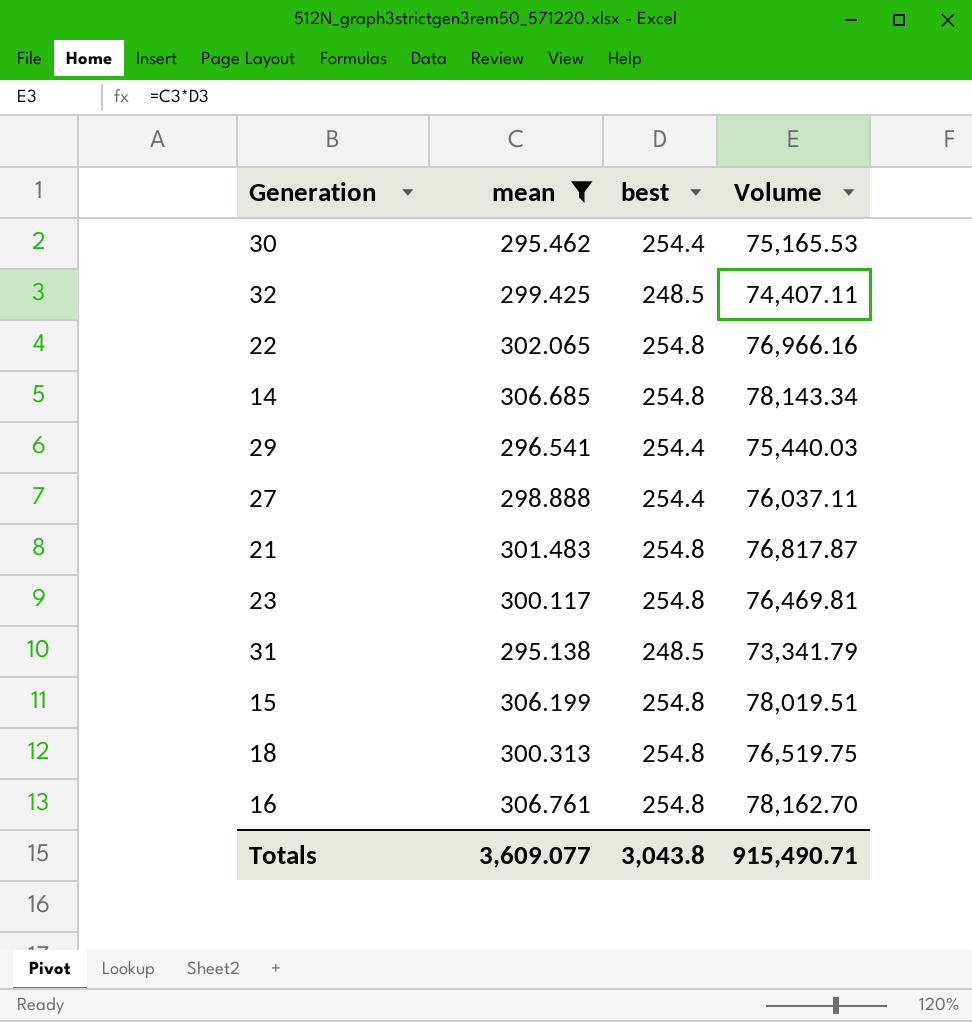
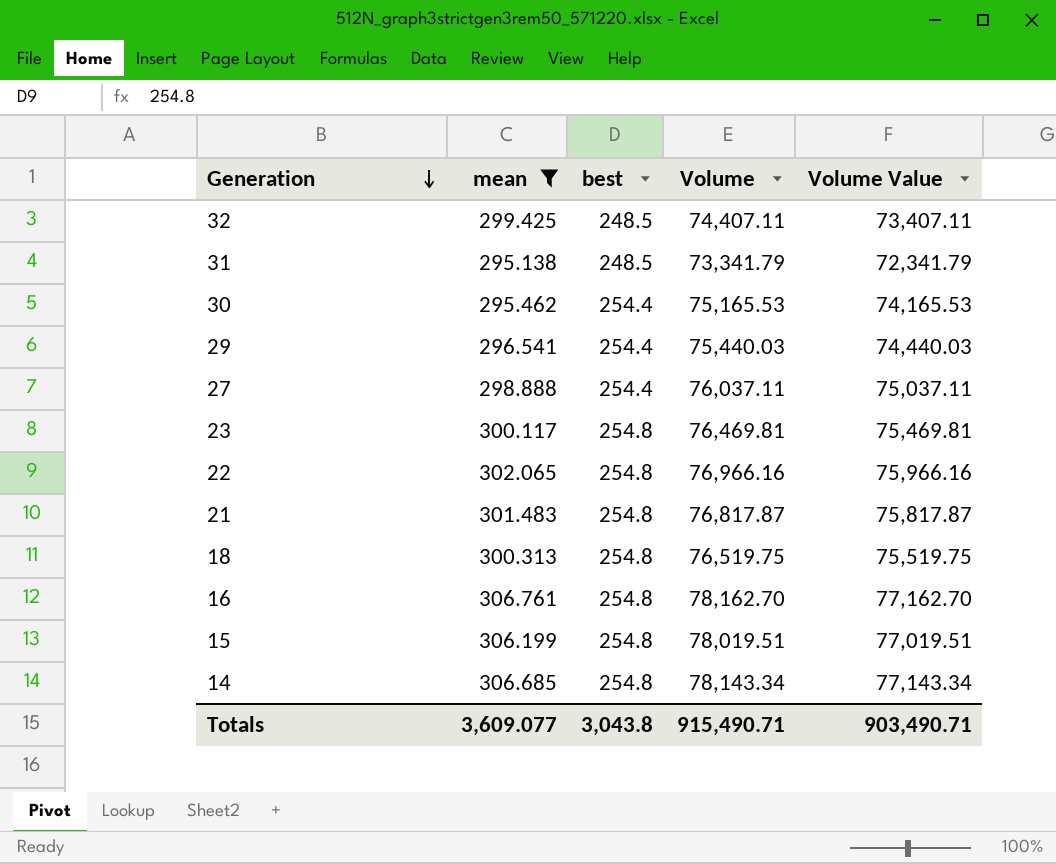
row order: none -> Generation descending
column Volume Value | formula: none -> [Volume] - 1000

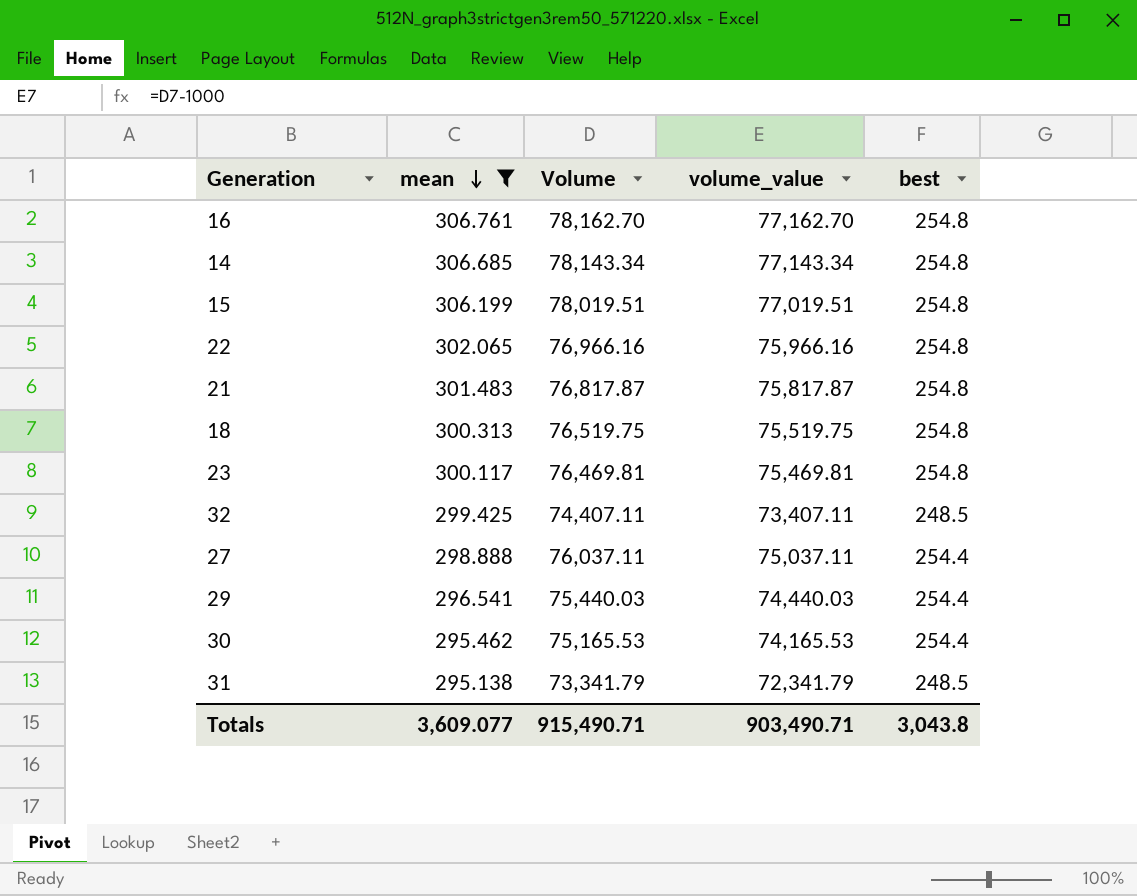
row order: Generation descending -> mean descending
column name: Volume Value -> volume_value
column best | position: 3 -> 5

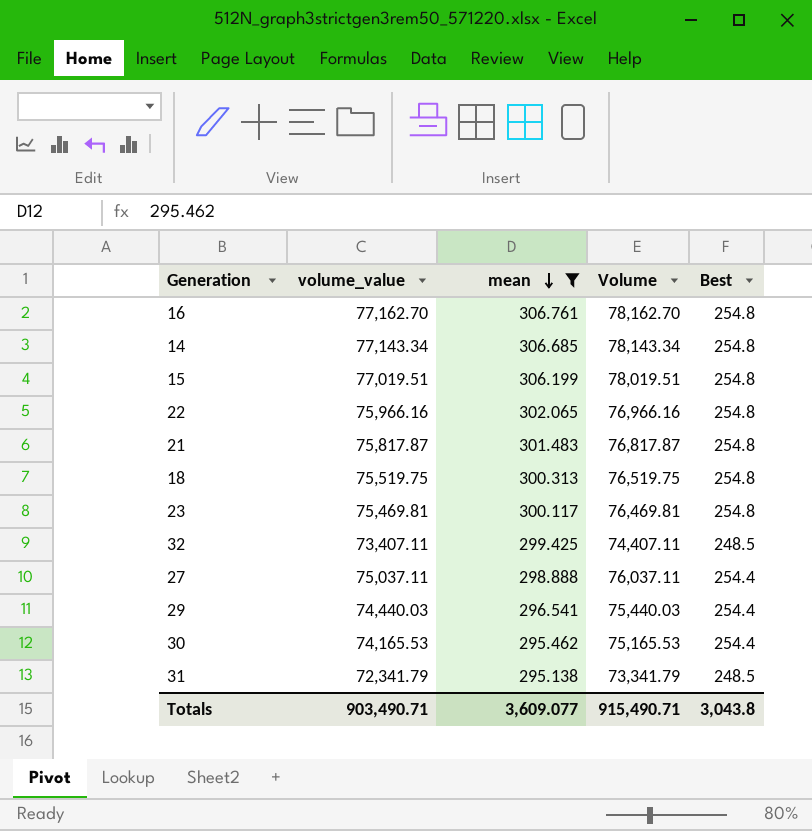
column volume_value | position: 4 -> 2
column name: best -> Best

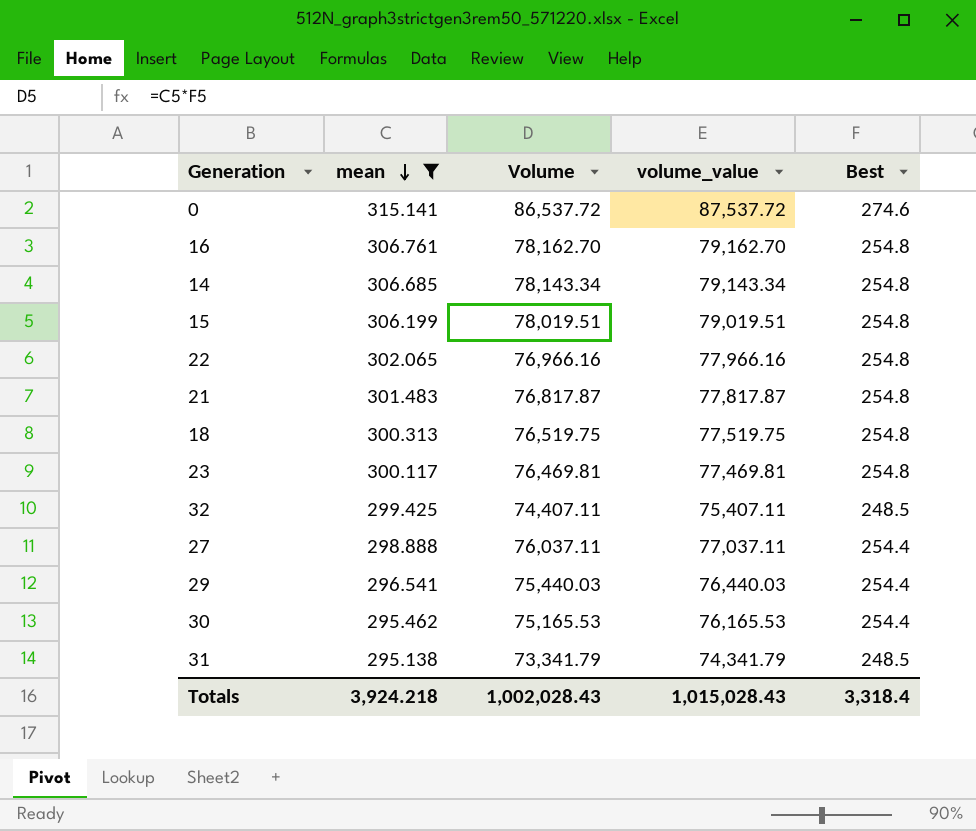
column volume_value | formula: [Volume] - 1000 -> [Volume] + 1000
column volume_value | position: 2 -> 4
row 0: none -> 315.141 | 86,537.72 | 87,537.72 | 274.6
Totals | mean: 3,609.077 -> 3,924.218
Totals | Volume: 915,490.71 -> 1,002,028.43
Totals | volume_value: 903,490.71 -> 1,015,028.43
Totals | Best: 3,043.8 -> 3,318.4

